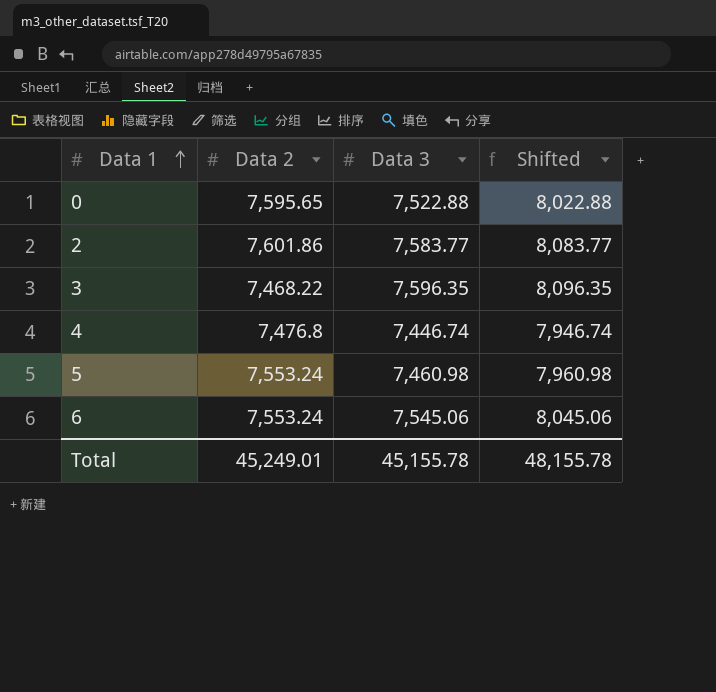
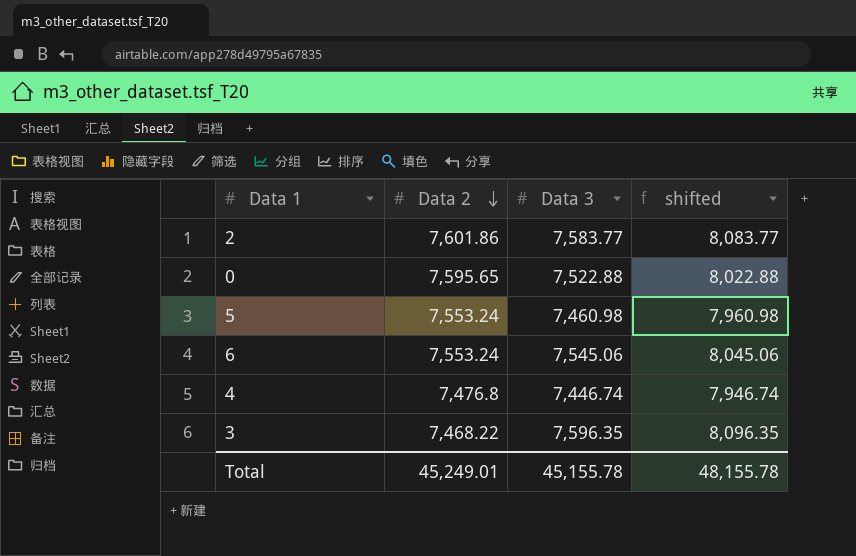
row order: Data 1 ascending -> Data 2 descending
column name: Shifted -> shifted

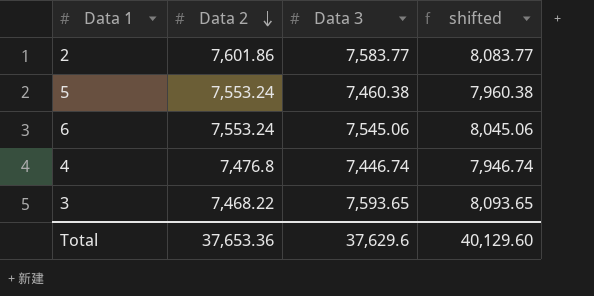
row 0: 7,595.65 | 7,522.88 | 8,022.88 -> none
5 | Data 3: 7,460.98 -> 7,460.38
5 | shifted: 7,960.98 -> 7,960.38
3 | Data 3: 7,596.35 -> 7,593.65
3 | shifted: 8,096.35 -> 8,093.65
Total | Data 2: 45,249.01 -> 37,653.36
Total | Data 3: 45,155.78 -> 37,629.6
Total | shifted: 48,155.78 -> 40,129.60

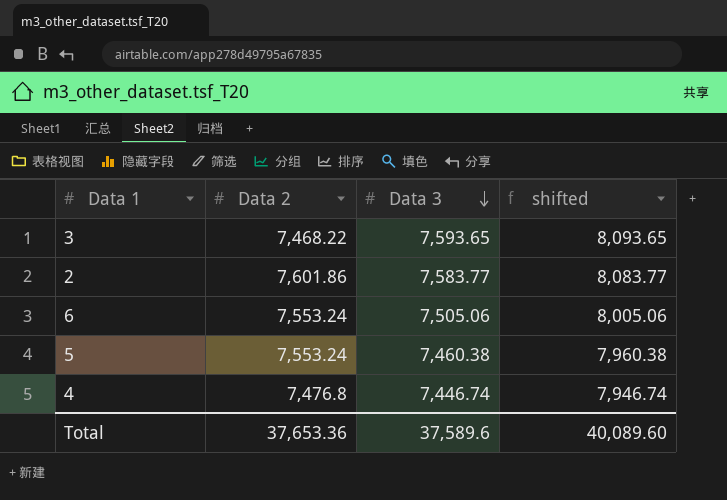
row order: Data 2 descending -> Data 3 descending
6 | Data 3: 7,545.06 -> 7,505.06
6 | shifted: 8,045.06 -> 8,005.06
Total | Data 3: 37,629.6 -> 37,589.6
Total | shifted: 40,129.60 -> 40,089.60

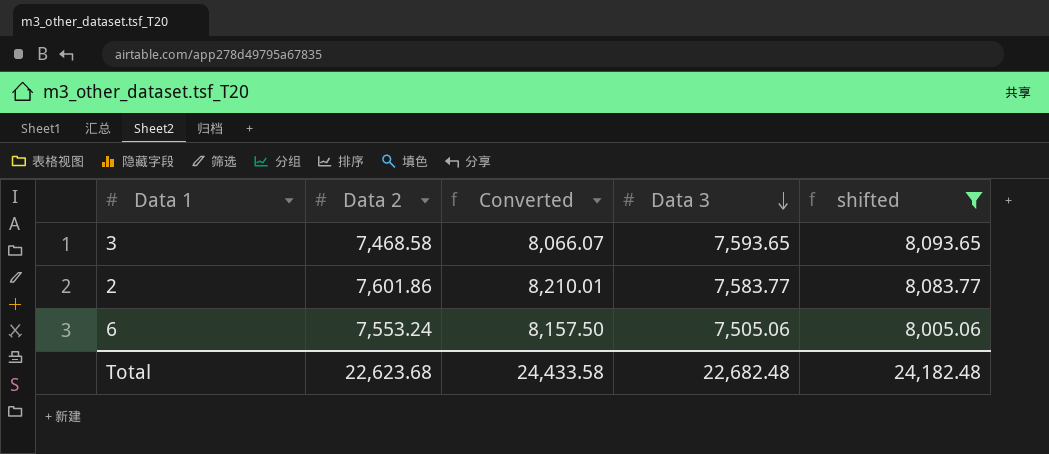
filter: none -> shifted >= 8,005.06
column Converted | formula: none -> [Data 2] * 1.08
3 | Data 2: 7,468.22 -> 7,468.58
Total | Data 2: 37,653.36 -> 22,623.68
Total | Data 3: 37,589.6 -> 22,682.48
Total | shifted: 40,089.60 -> 24,182.48

